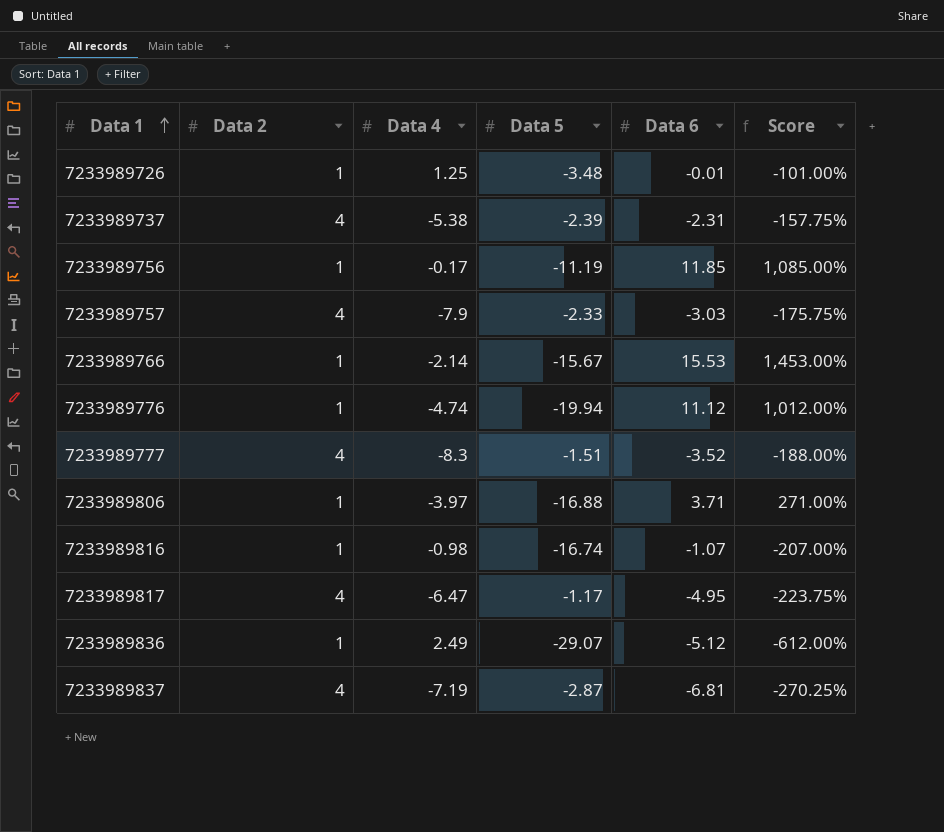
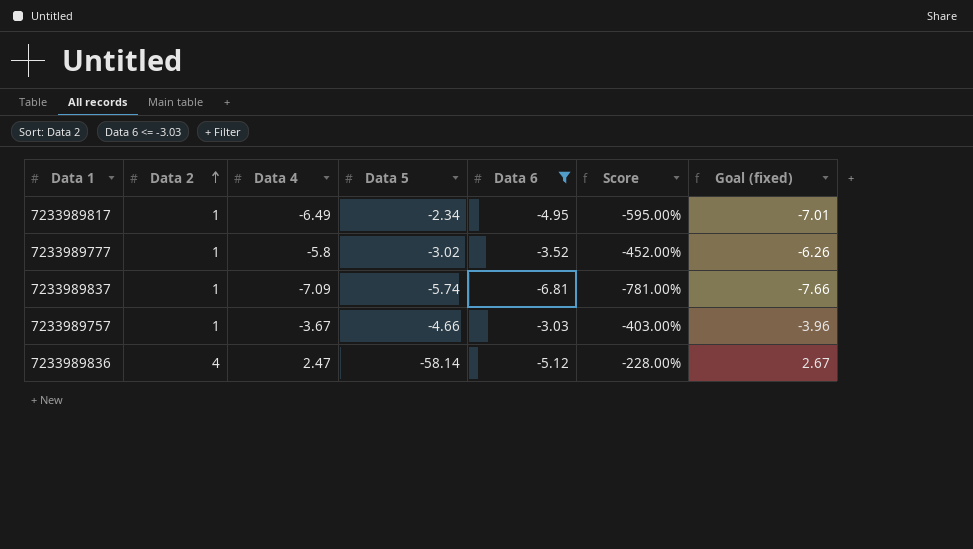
filter: none -> Data 6 <= -3.03
row order: Data 1 ascending -> Data 2 ascending
column Goal (fixed) | formula: none -> [Data 4] * 1.08
7233989817 | Data 2: 4 -> 1
7233989817 | Data 4: -6.47 -> -6.49
7233989817 | Data 5: -1.17 -> -2.34
7233989817 | Score: -223.75% -> -595.00%
7233989777 | Data 2: 4 -> 1
7233989777 | Data 4: -8.3 -> -5.8
7233989777 | Data 5: -1.51 -> -3.02
7233989777 | Score: -188.00% -> -452.00%
7233989837 | Data 2: 4 -> 1
7233989837 | Data 4: -7.19 -> -7.09
7233989837 | Data 5: -2.87 -> -5.74
7233989837 | Score: -270.25% -> -781.00%
7233989757 | Data 2: 4 -> 1
7233989757 | Data 4: -7.9 -> -3.67
7233989757 | Data 5: -2.33 -> -4.66
7233989757 | Score: -175.75% -> -403.00%
7233989836 | Data 2: 1 -> 4
7233989836 | Data 4: 2.49 -> 2.47
7233989836 | Data 5: -29.07 -> -58.14
7233989836 | Score: -612.00% -> -228.00%

